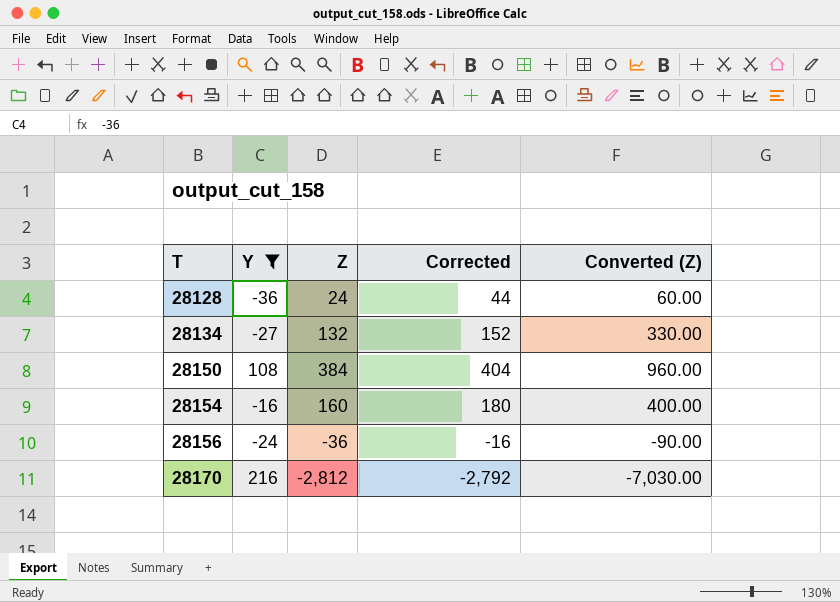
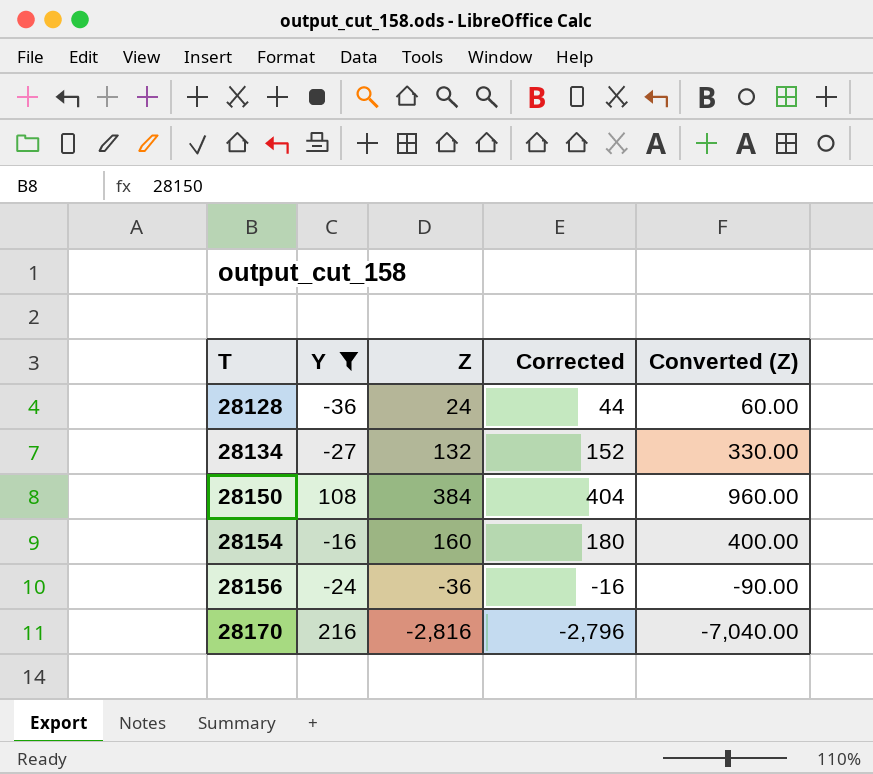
28170 | Z: -2,812 -> -2,816
28170 | Corrected: -2,792 -> -2,796
28170 | Converted (Z): -7,030.00 -> -7,040.00

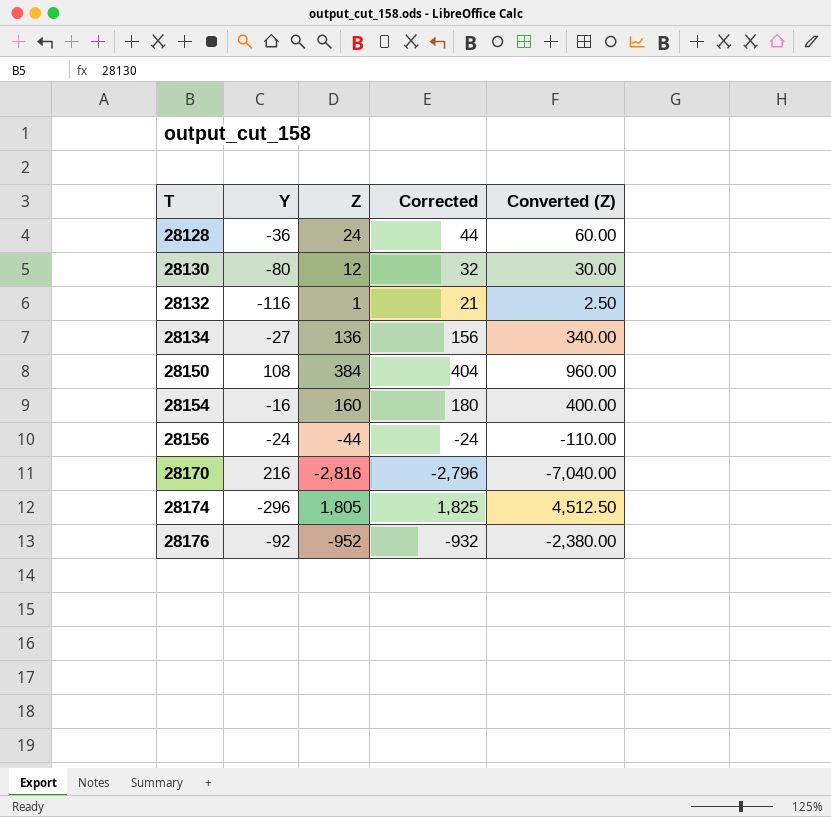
filter: Y >= -36 -> none
28134 | Z: 132 -> 136
28134 | Corrected: 152 -> 156
28134 | Converted (Z): 330.00 -> 340.00
28156 | Z: -36 -> -44
28156 | Corrected: -16 -> -24
28156 | Converted (Z): -90.00 -> -110.00

